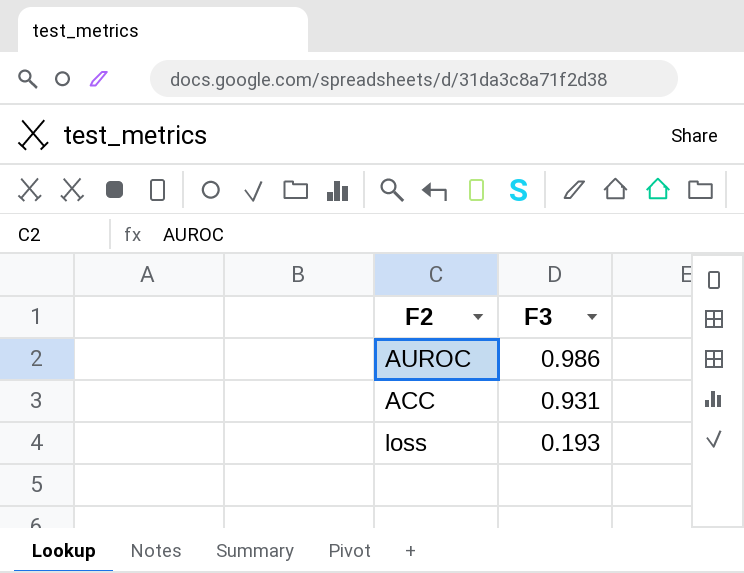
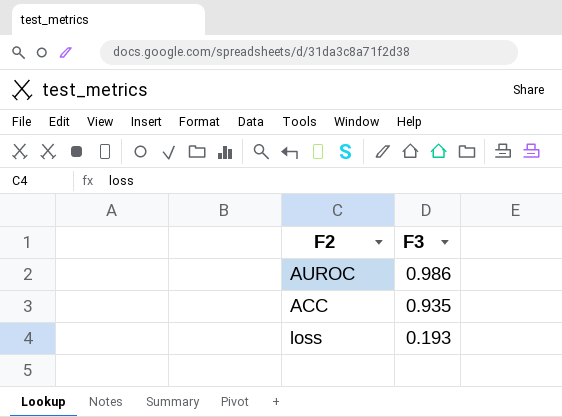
ACC | F3: 0.931 -> 0.935

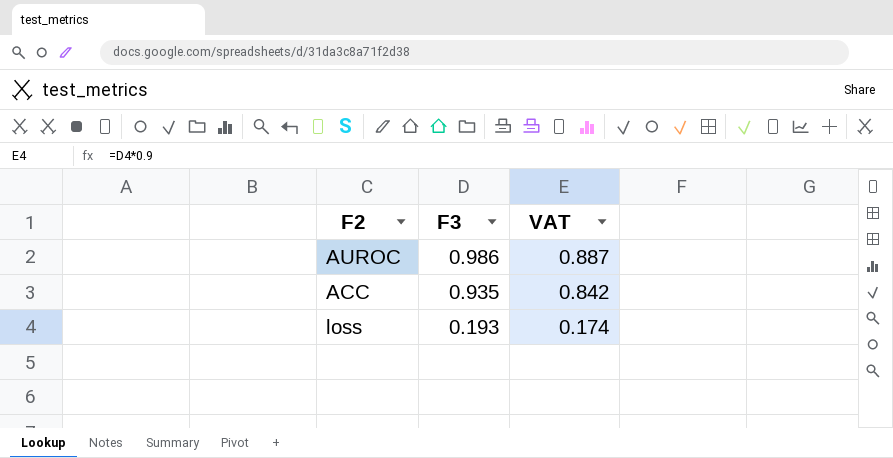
column VAT | formula: none -> [F3] * 0.9

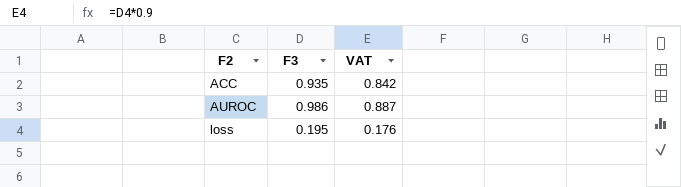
row order: F3 descending -> F2 ascending
loss | F3: 0.193 -> 0.195
loss | VAT: 0.174 -> 0.176

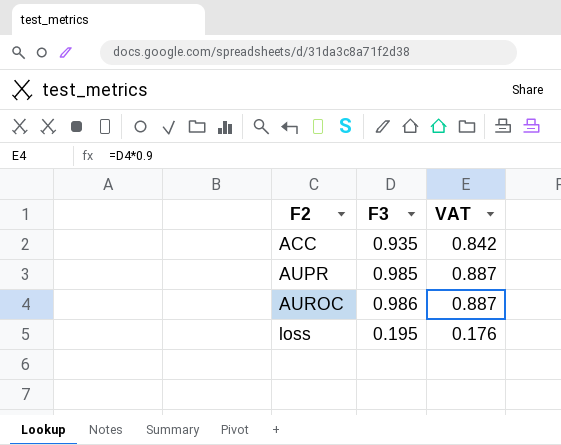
row AUPR: none -> 0.985 | 0.887

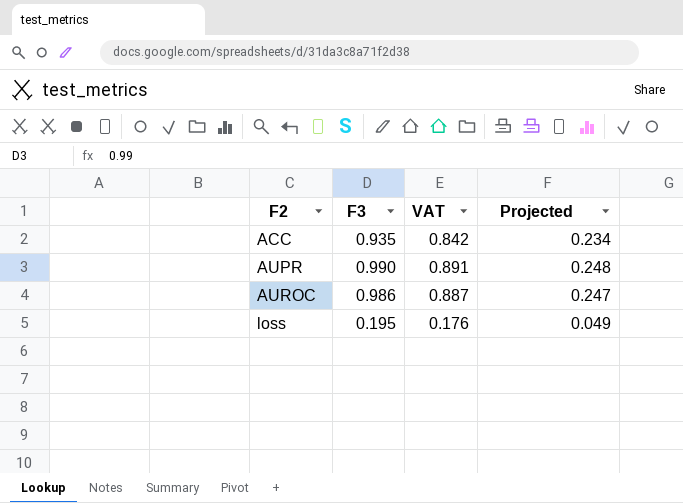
column Projected | formula: none -> [F3] * 0.25
AUPR | F3: 0.985 -> 0.990
AUPR | VAT: 0.887 -> 0.891

